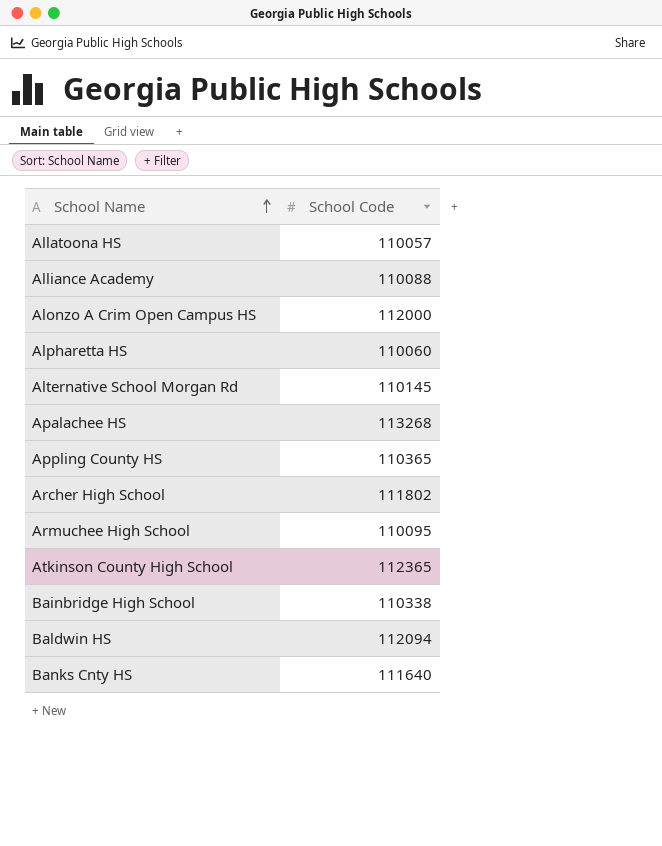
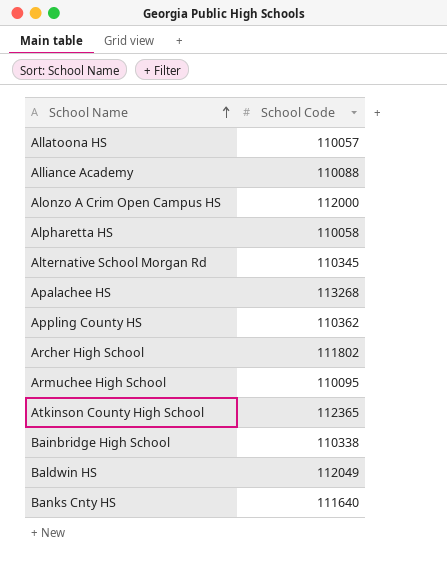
Alpharetta HS | School Code: 110060 -> 110058
Alternative School Morgan Rd | School Code: 110145 -> 110345
Appling County HS | School Code: 110365 -> 110362
Baldwin HS | School Code: 112094 -> 112049

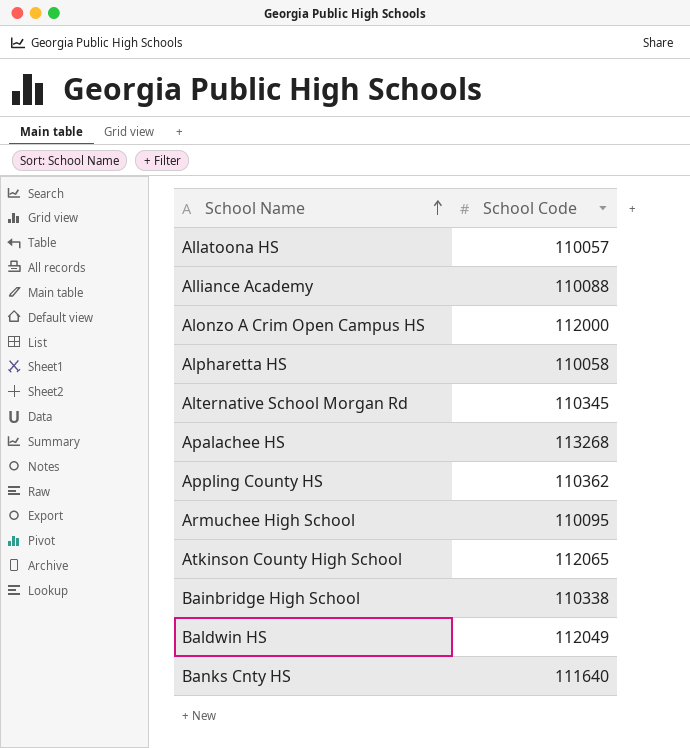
row Archer High School: 111802 -> none
Atkinson County High School | School Code: 112365 -> 112065

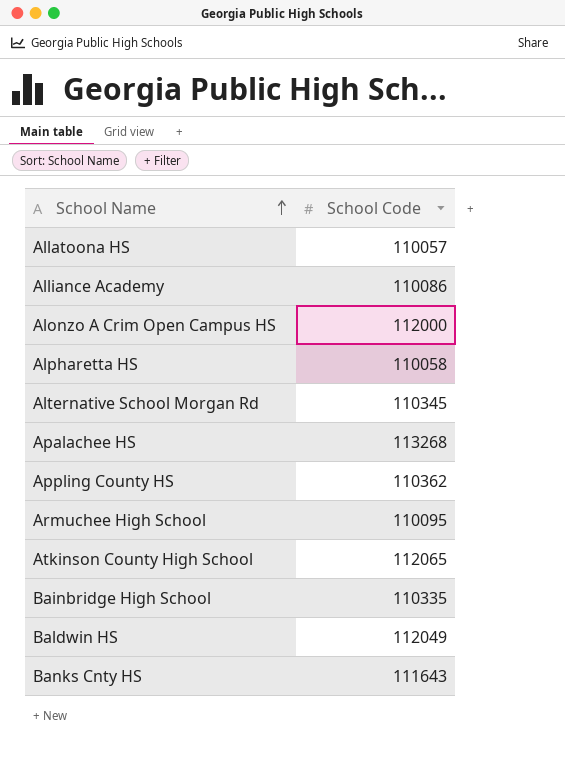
Alliance Academy | School Code: 110088 -> 110086
Bainbridge High School | School Code: 110338 -> 110335
Banks Cnty HS | School Code: 111640 -> 111643

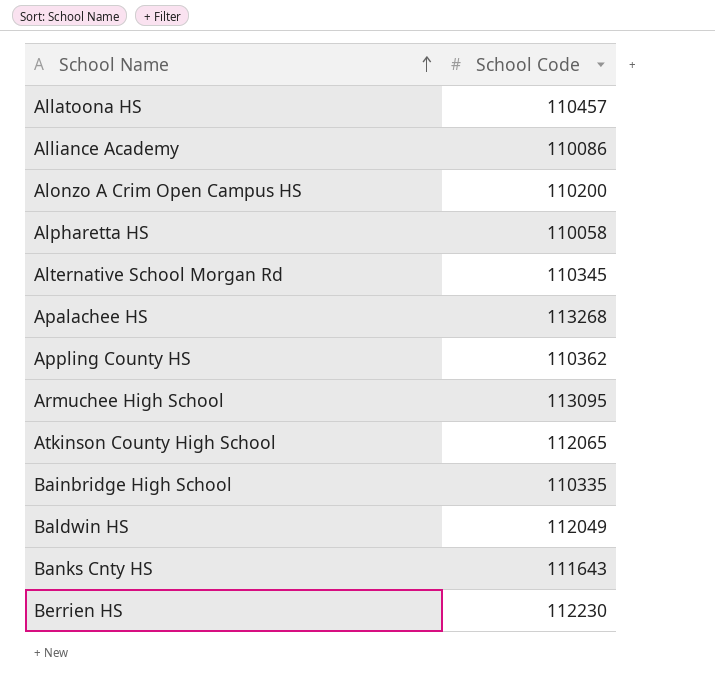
Allatoona HS | School Code: 110057 -> 110457
Alonzo A Crim Open Campus HS | School Code: 112000 -> 110200
Armuchee High School | School Code: 110095 -> 113095
row Berrien HS: none -> 112230

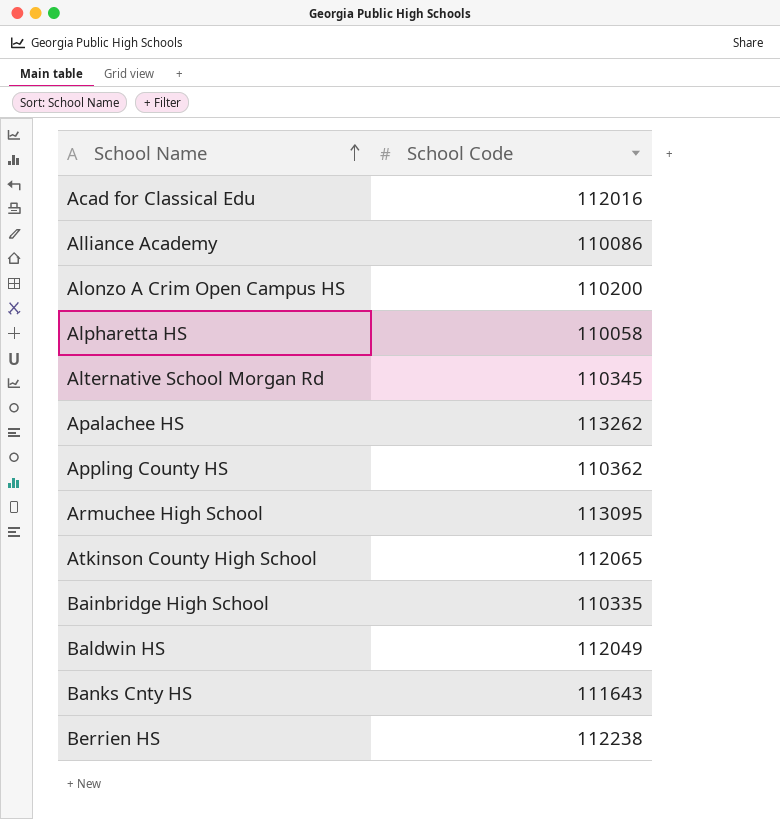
row Allatoona HS: 110457 -> none
row Acad for Classical Edu: none -> 112016
Apalachee HS | School Code: 113268 -> 113262
Berrien HS | School Code: 112230 -> 112238

